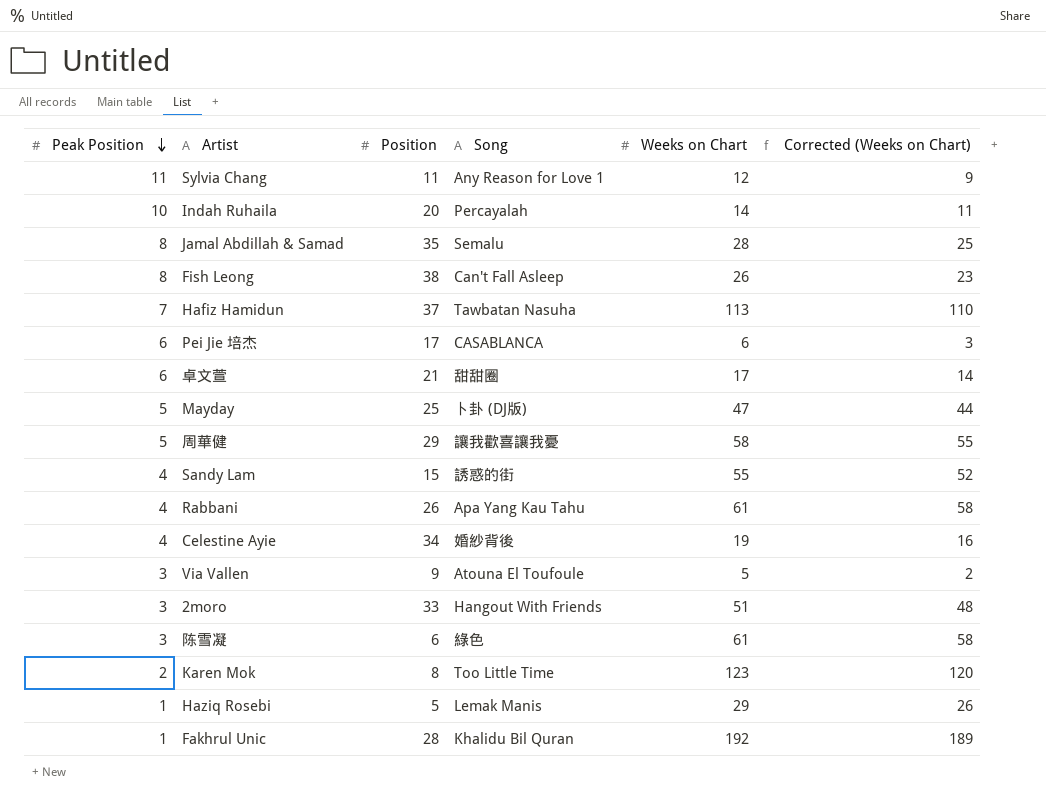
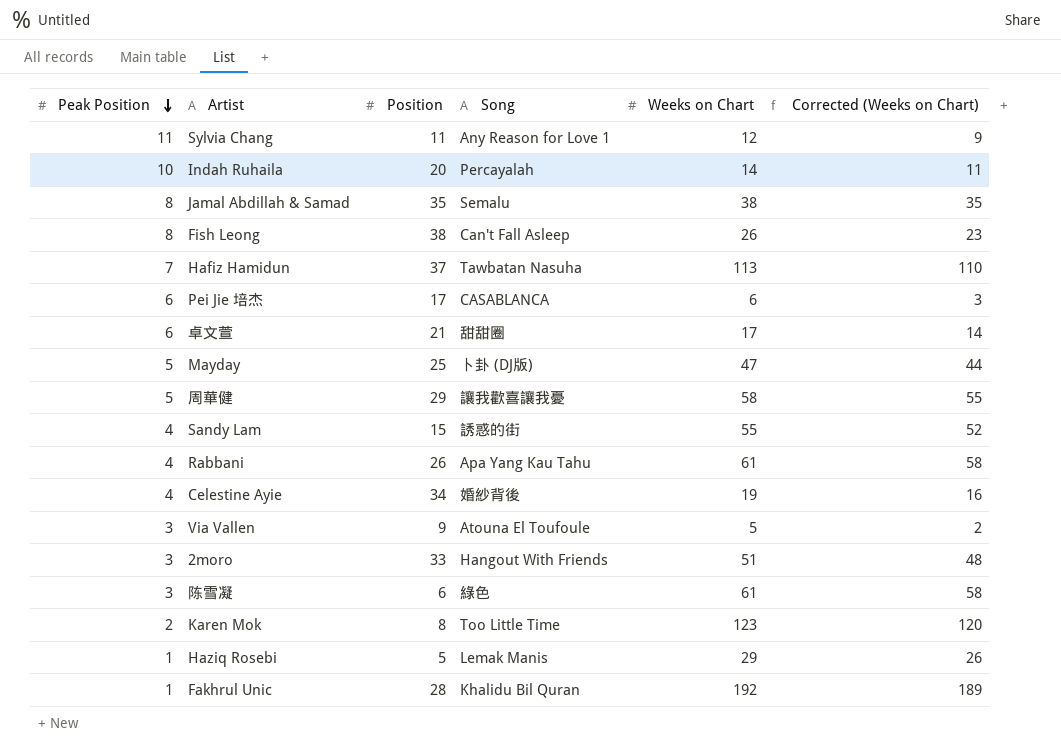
Jamal Abdillah & Samad | Weeks on Chart: 28 -> 38
Jamal Abdillah & Samad | Corrected (Weeks on Chart): 25 -> 35

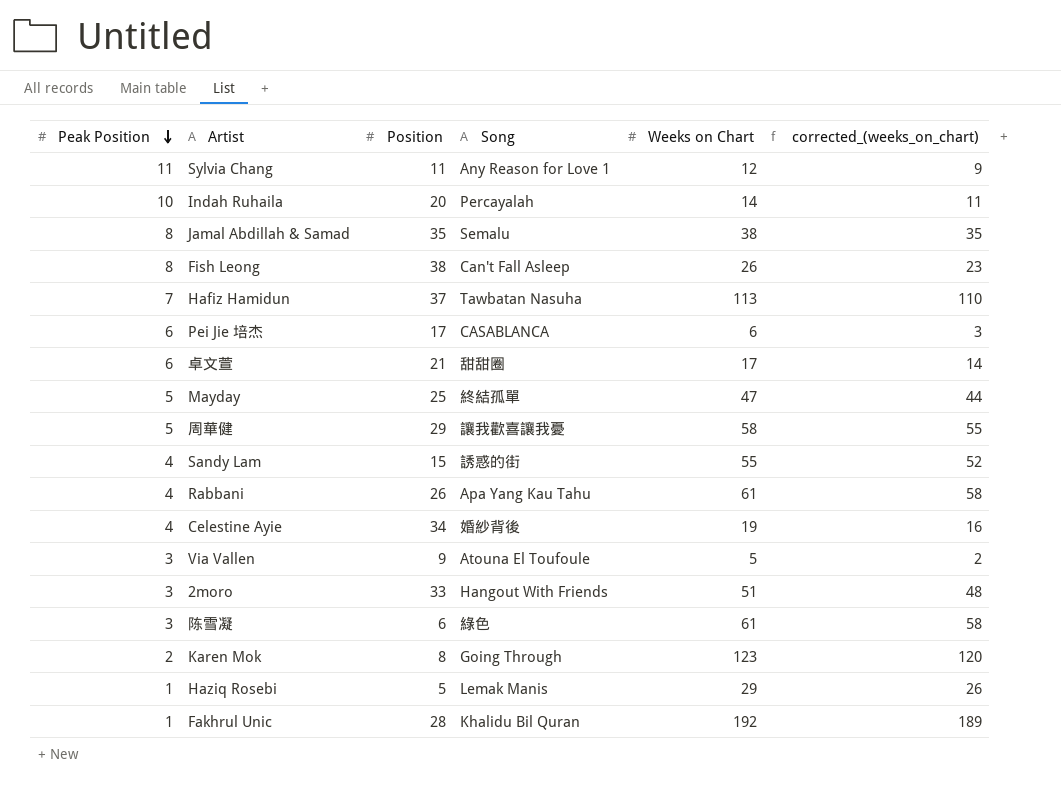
column name: Corrected (Weeks on Chart) -> corrected_(weeks_on_chart)
Mayday | Song: 卜卦 (DJ版) -> 終結孤單
Karen Mok | Song: Too Little Time -> Going Through

